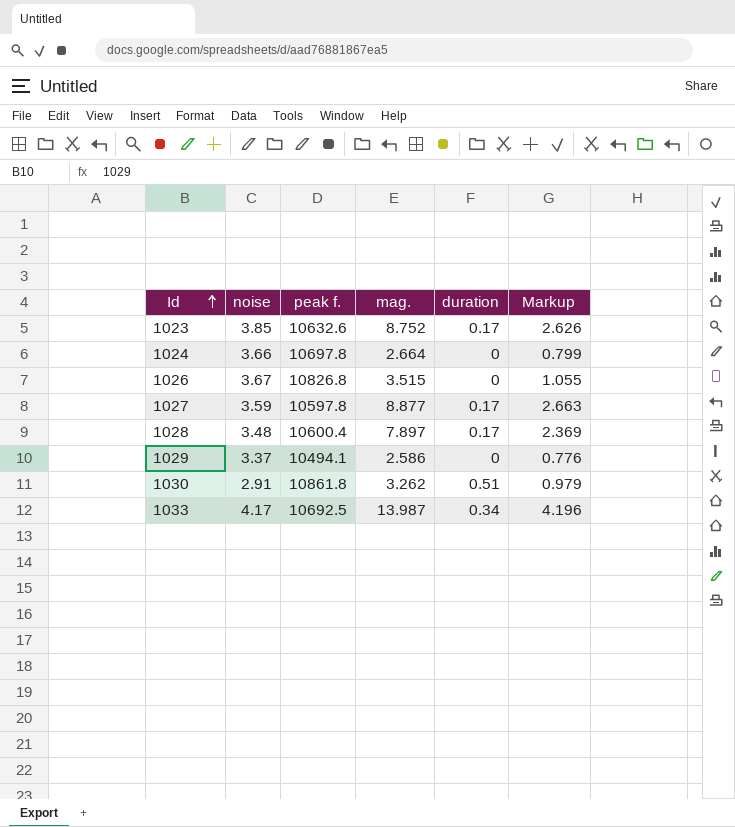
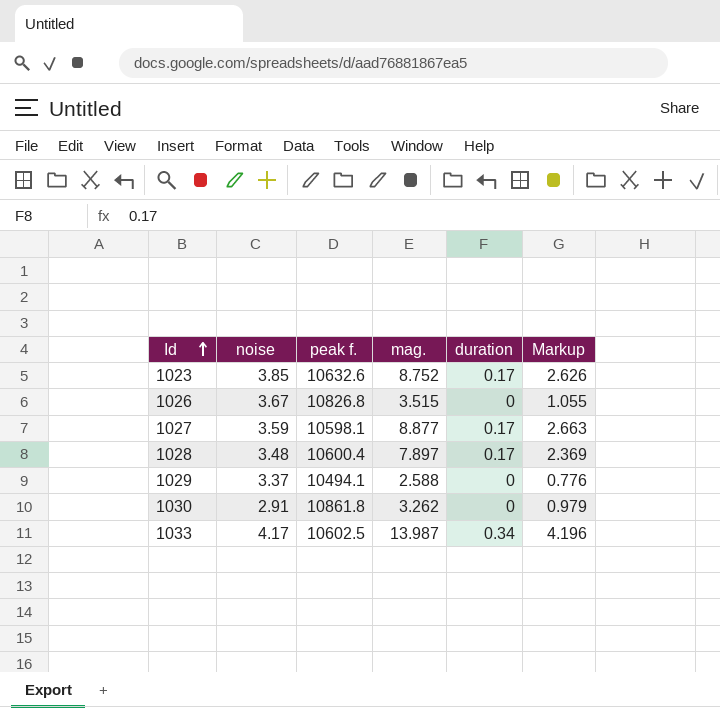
row 1024: 3.66 | 10697.8 | 2.664 | 0 | 0.799 -> none
1027 | peak f.: 10597.8 -> 10598.1
1029 | mag.: 2.586 -> 2.588
1030 | duration: 0.51 -> 0
1033 | peak f.: 10692.5 -> 10602.5

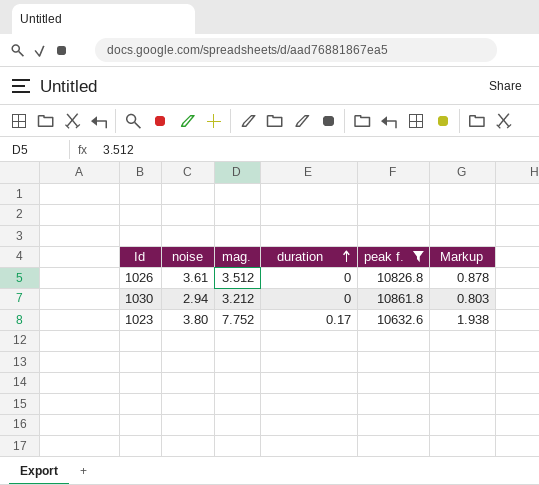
filter: none -> peak f. >= 10632.6
row order: Id ascending -> duration ascending
column peak f. | position: 3 -> 5
column Markup | formula: [mag.] * 0.3 -> [mag.] * 0.25
1026 | noise: 3.67 -> 3.61
1026 | mag.: 3.515 -> 3.512
1030 | noise: 2.91 -> 2.94
1030 | mag.: 3.262 -> 3.212
1023 | noise: 3.85 -> 3.80
1023 | mag.: 8.752 -> 7.752

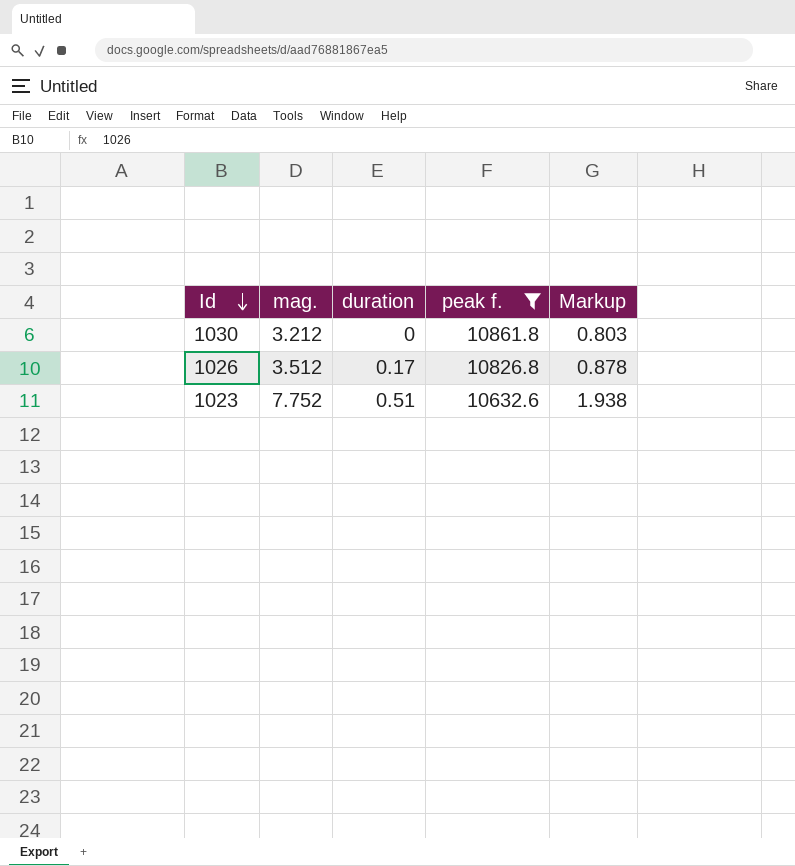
row order: duration ascending -> Id descending
column noise | position: 2 -> none
1026 | duration: 0 -> 0.17
1023 | duration: 0.17 -> 0.51

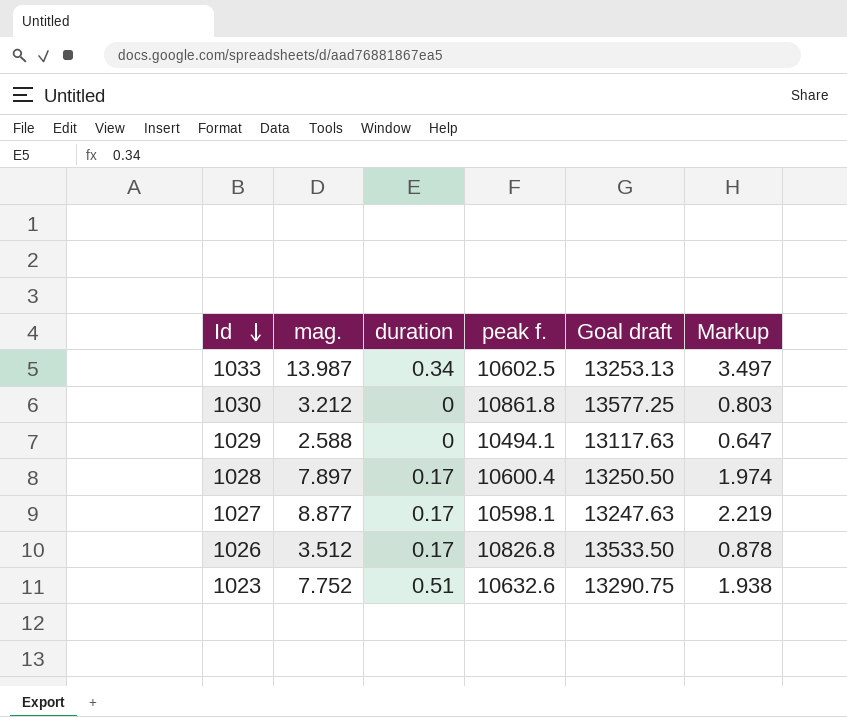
filter: peak f. >= 10632.6 -> none
column Goal draft | formula: none -> [peak f.] * 1.25

